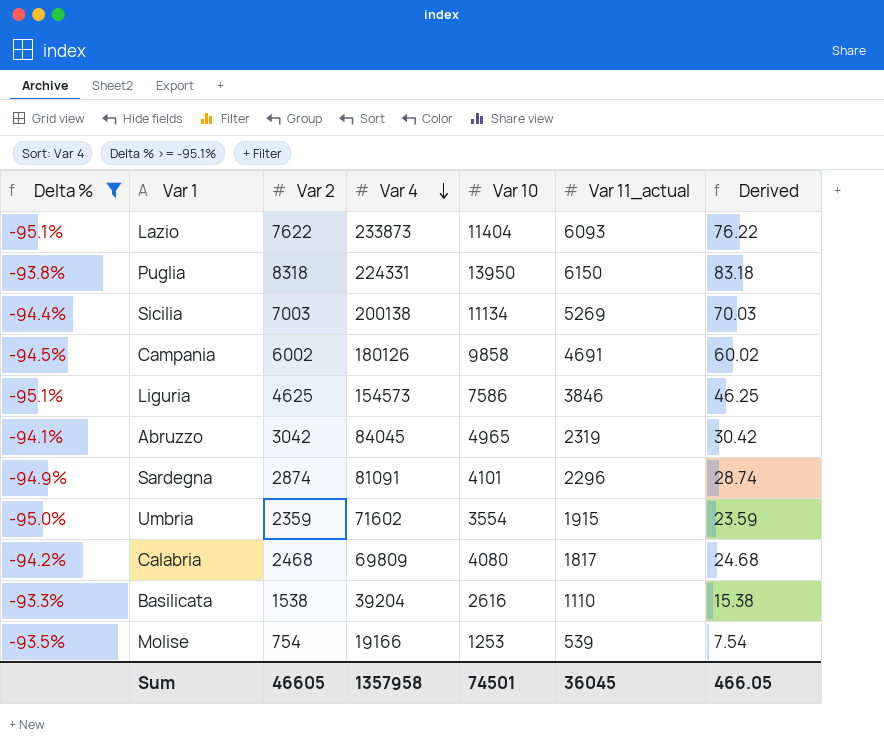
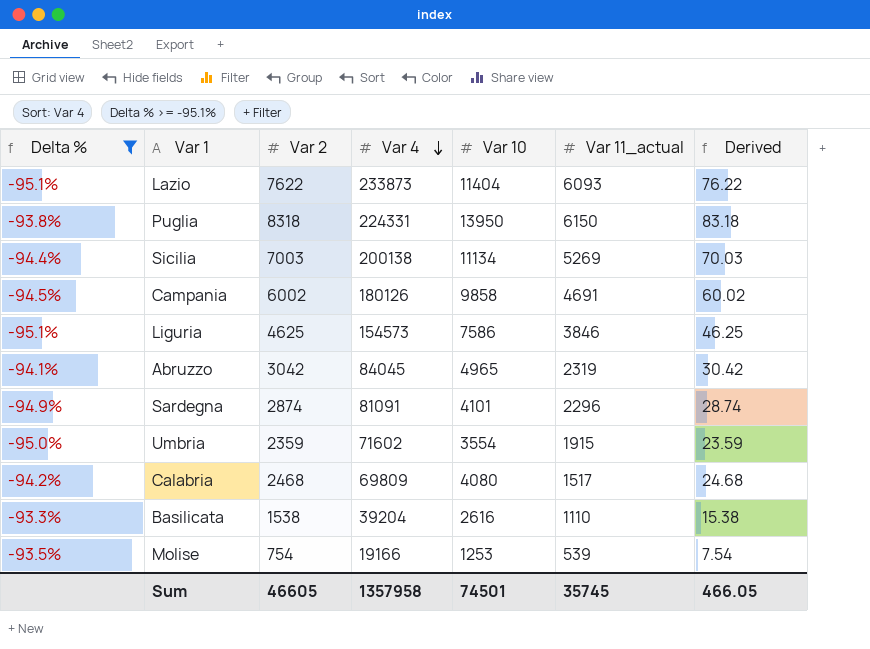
Calabria | Var 11_actual: 1817 -> 1517
Sum | Var 11_actual: 36045 -> 35745

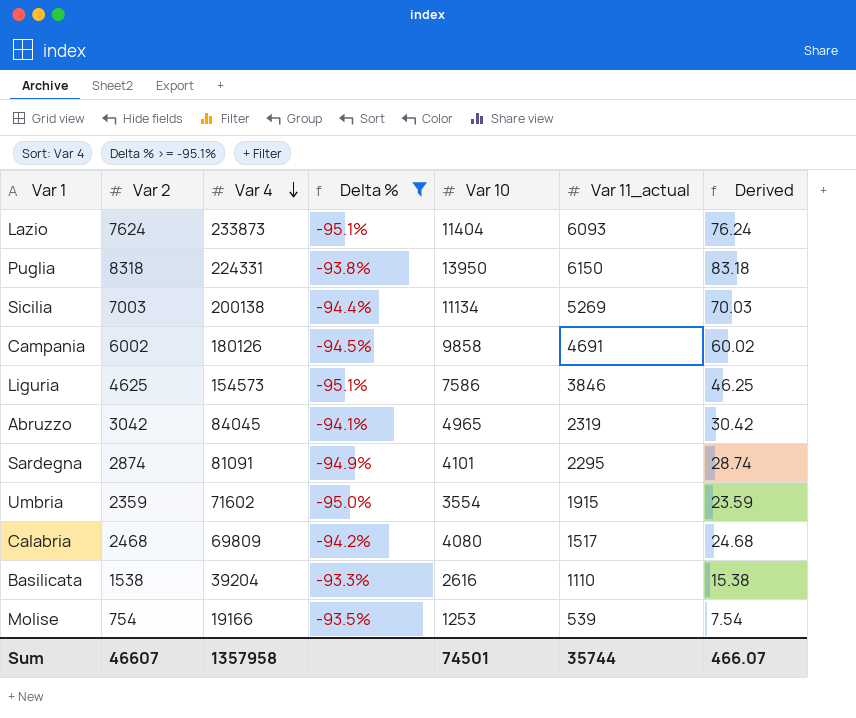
column Delta % | position: 1 -> 4
Lazio | Var 2: 7622 -> 7624
Lazio | Derived: 76.22 -> 76.24
Sardegna | Var 11_actual: 2296 -> 2295
Sum | Var 2: 46605 -> 46607
Sum | Var 11_actual: 35745 -> 35744
Sum | Derived: 466.05 -> 466.07

